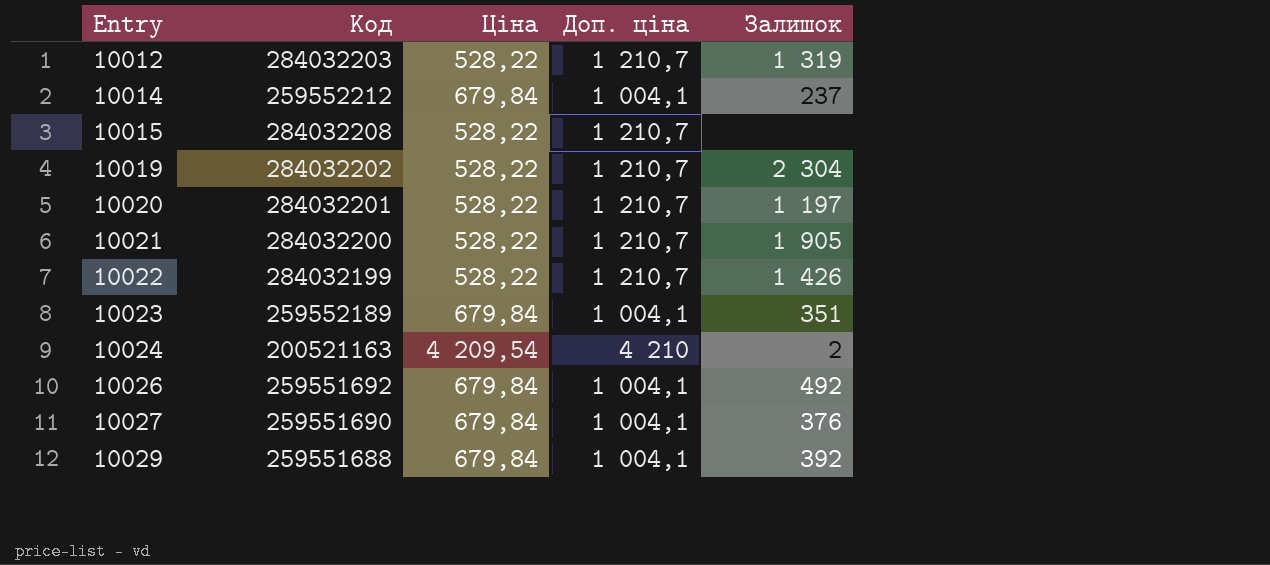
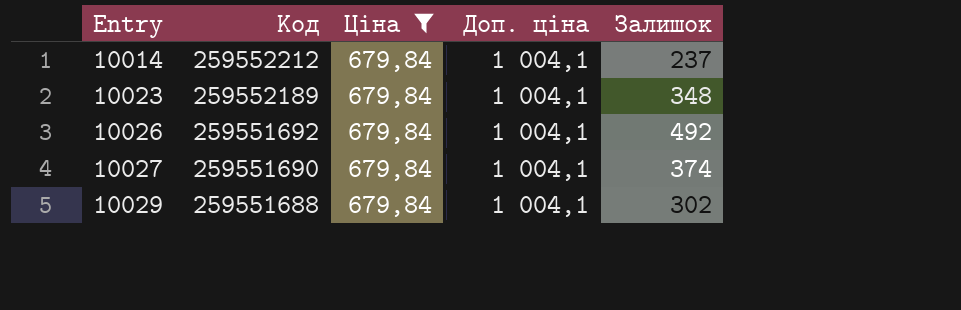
filter: none -> Ціна = 679,84
10023 | Залишок: 351 -> 348
10027 | Залишок: 376 -> 374
10029 | Залишок: 392 -> 302

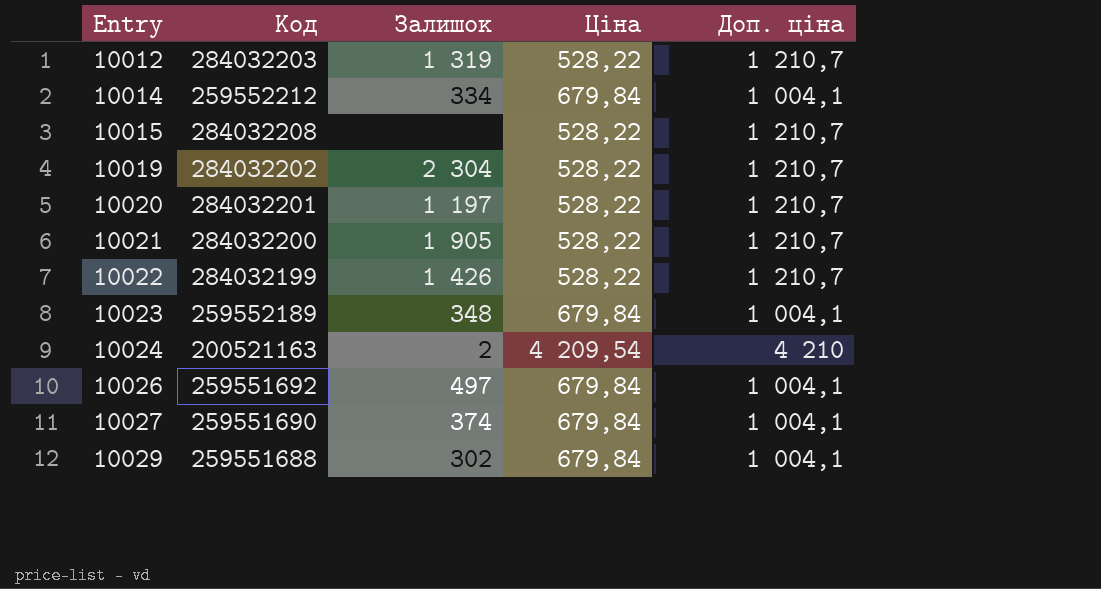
filter: Ціна = 679,84 -> none
column Залишок | position: 5 -> 3
10014 | Залишок: 237 -> 334
10026 | Залишок: 492 -> 497

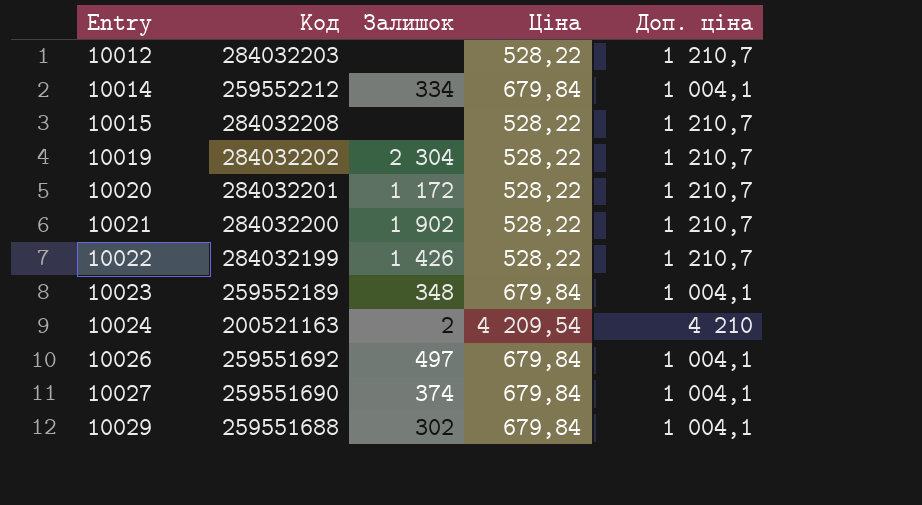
10012 | Залишок: 1 319 -> none
10020 | Залишок: 1 197 -> 1 172
10021 | Залишок: 1 905 -> 1 902

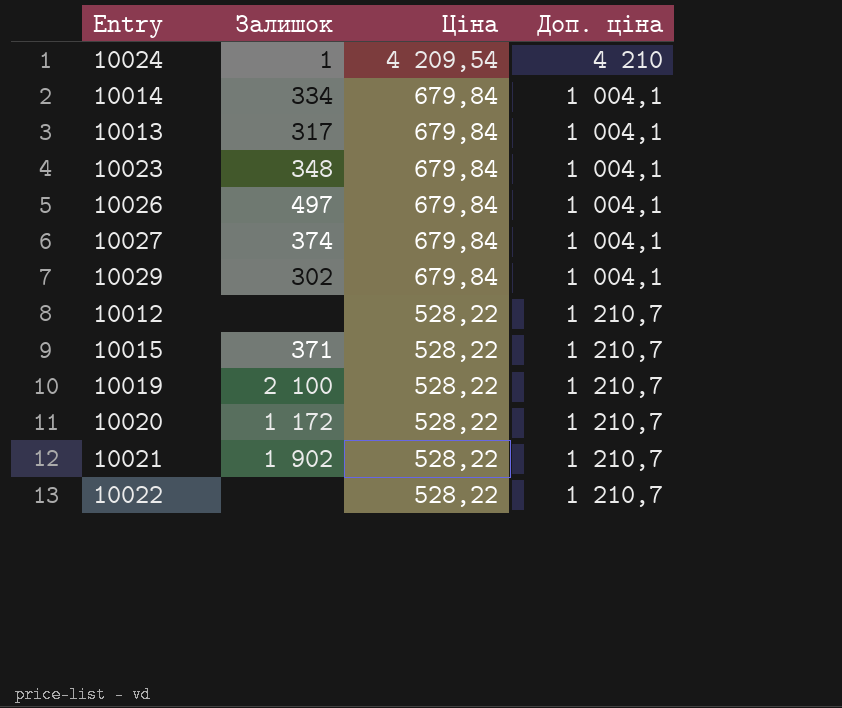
row order: Entry ascending -> Ціна descending
column Код | position: 2 -> none
10024 | Залишок: 2 -> 1
row 10013: none -> 317 | 679,84 | 1 004,1
10015 | Залишок: none -> 371
10019 | Залишок: 2 304 -> 2 100
10022 | Залишок: 1 426 -> none

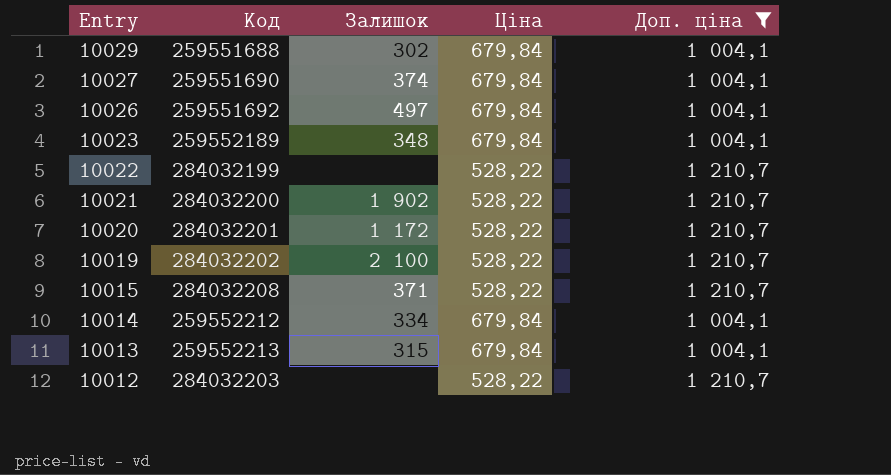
filter: none -> Доп. ціна != 4 210
row order: Ціна descending -> Entry descending
column Код | position: none -> 2
10013 | Залишок: 317 -> 315

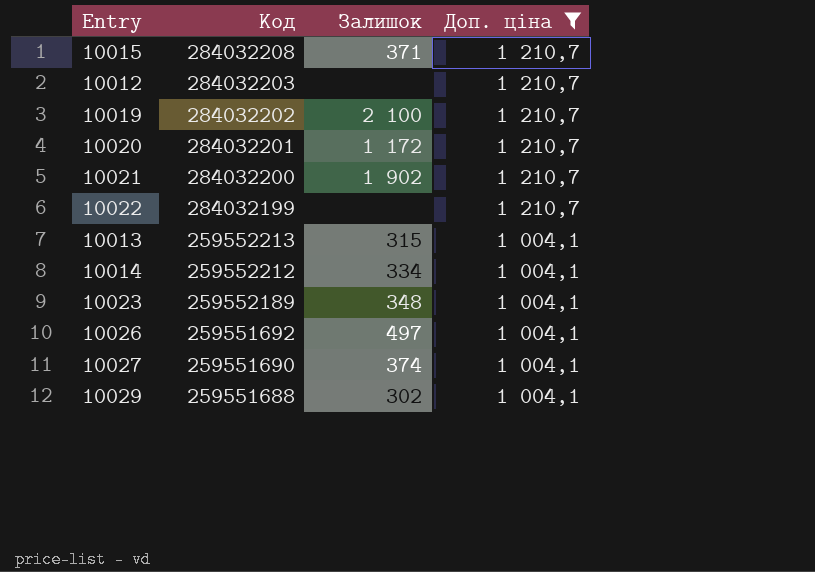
row order: Entry descending -> Код descending
column Ціна | position: 4 -> none

